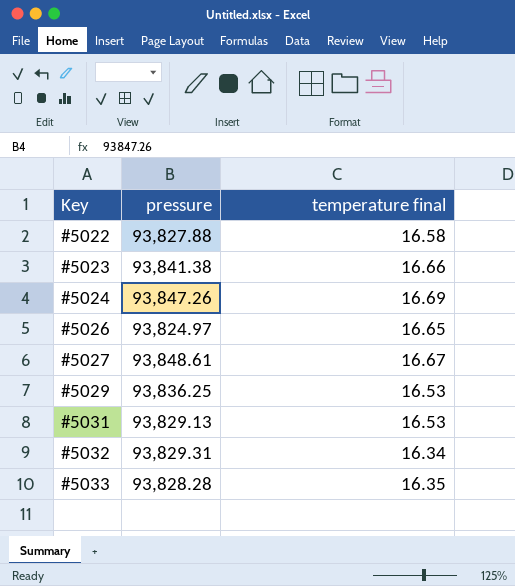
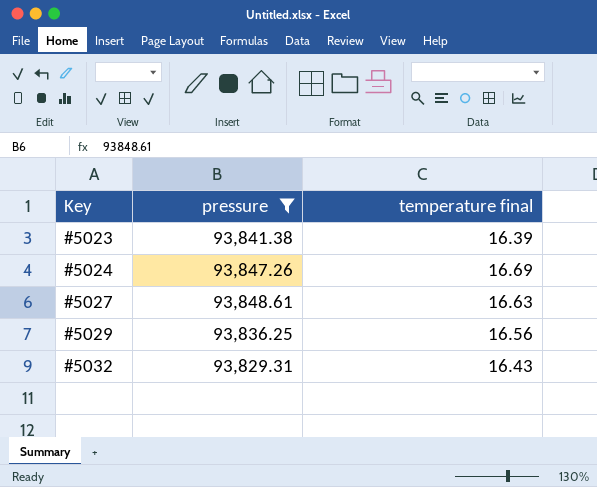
filter: none -> pressure >= 93,829.31
#5023 | temperature final: 16.66 -> 16.39
#5027 | temperature final: 16.67 -> 16.63
#5029 | temperature final: 16.53 -> 16.56
#5032 | temperature final: 16.34 -> 16.43

